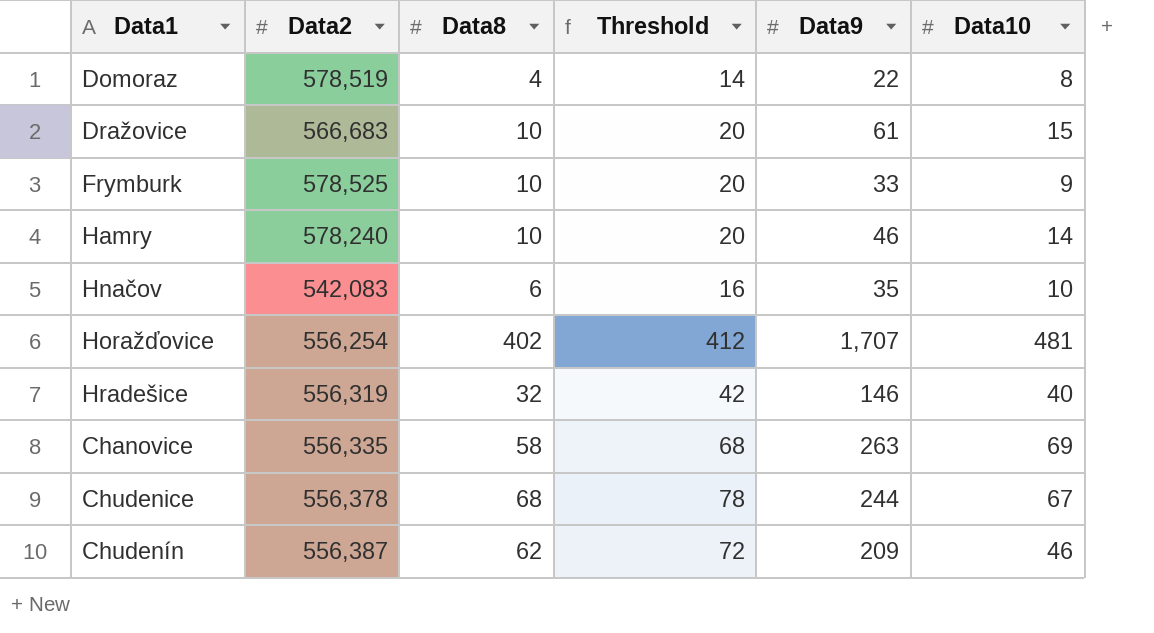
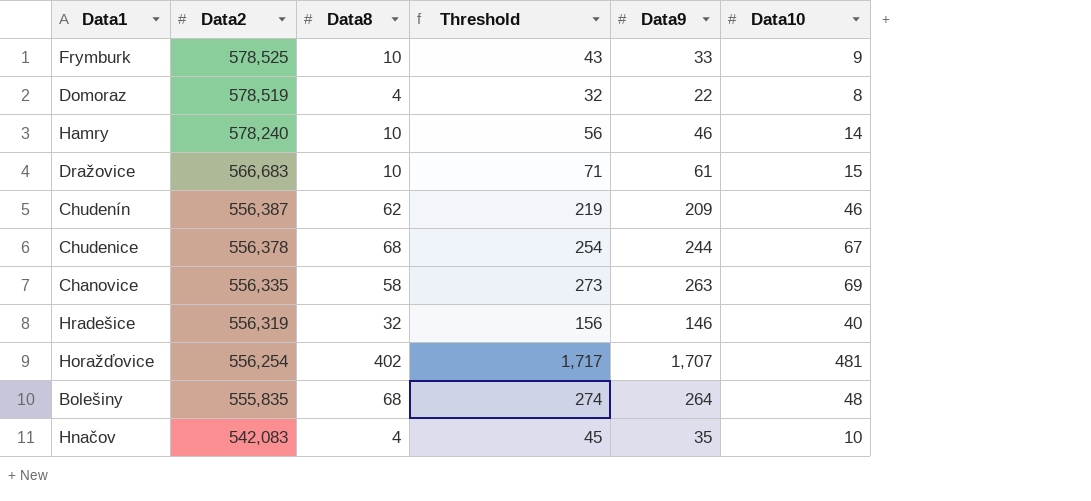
row order: none -> Data2 descending
column Threshold | formula: [Data8] + 10 -> [Data9] + 10
row Bolešiny: none -> 555,835 | 68 | 274 | 264 | 48
Hnačov | Data8: 6 -> 4

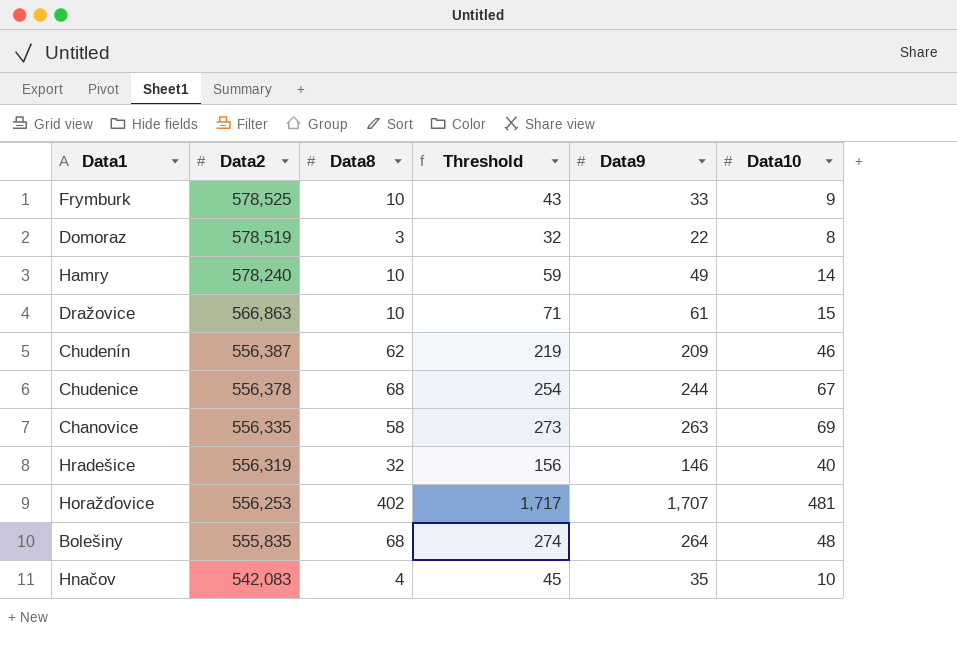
Domoraz | Data8: 4 -> 3
Hamry | Threshold: 56 -> 59
Hamry | Data9: 46 -> 49
Dražovice | Data2: 566,683 -> 566,863
Horažďovice | Data2: 556,254 -> 556,253

